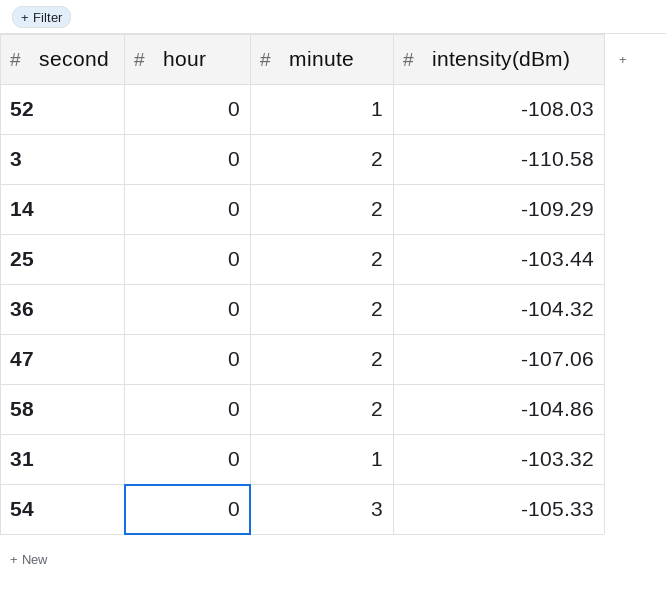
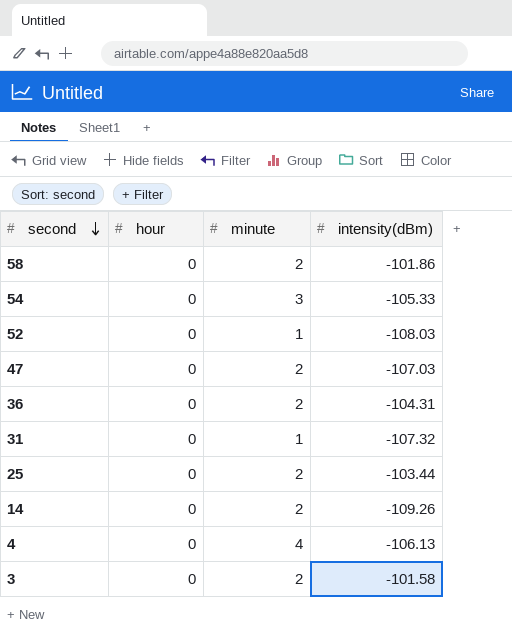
row order: none -> second descending
58 | intensity(dBm): -104.86 -> -101.86
47 | intensity(dBm): -107.06 -> -107.03
36 | intensity(dBm): -104.32 -> -104.31
31 | intensity(dBm): -103.32 -> -107.32
14 | intensity(dBm): -109.29 -> -109.26
row 4: none -> 0 | 4 | -106.13
3 | intensity(dBm): -110.58 -> -101.58

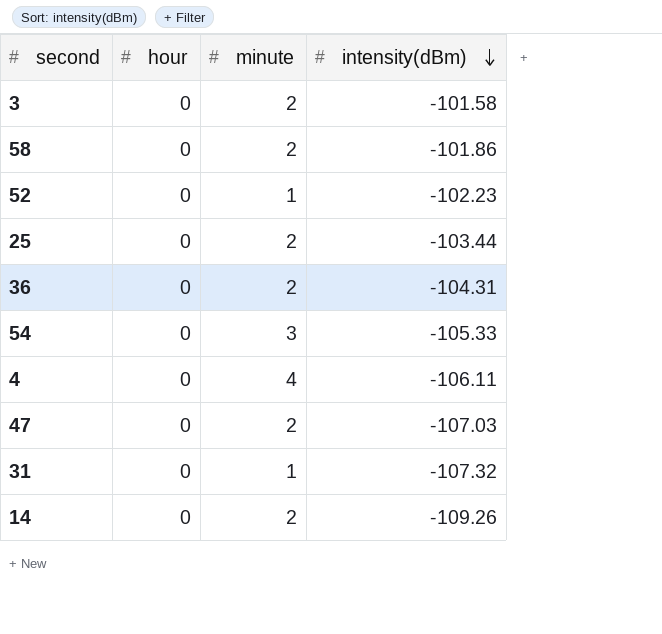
row order: second descending -> intensity(dBm) descending
52 | intensity(dBm): -108.03 -> -102.23
4 | intensity(dBm): -106.13 -> -106.11

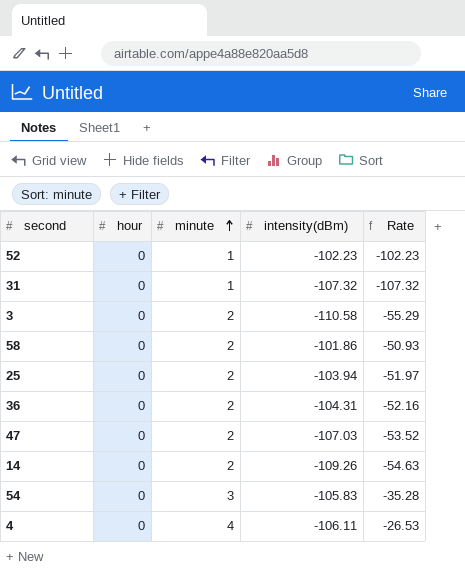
row order: intensity(dBm) descending -> minute ascending
column Rate | formula: none -> [intensity(dBm)] / [minute]
3 | intensity(dBm): -101.58 -> -110.58
25 | intensity(dBm): -103.44 -> -103.94
54 | intensity(dBm): -105.33 -> -105.83

